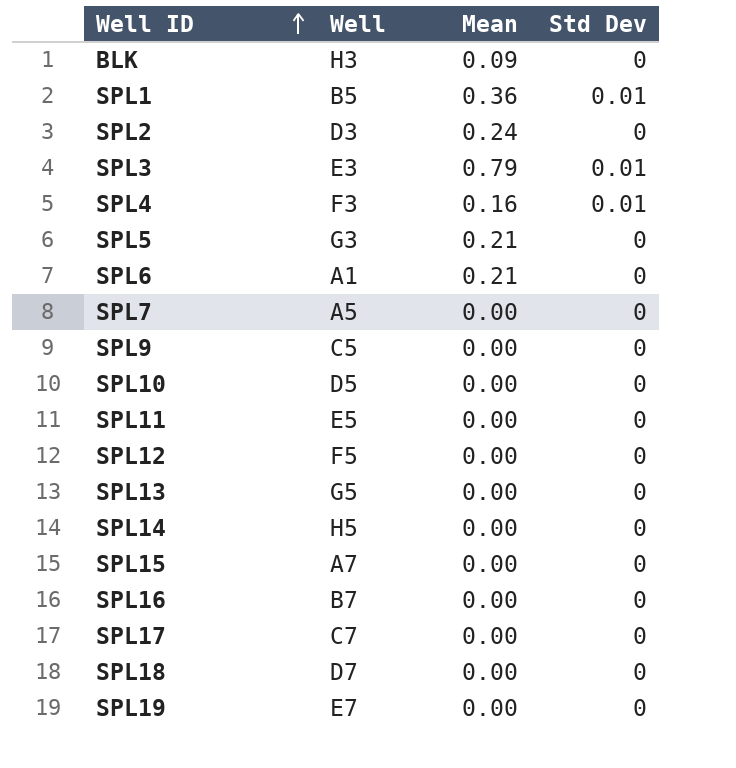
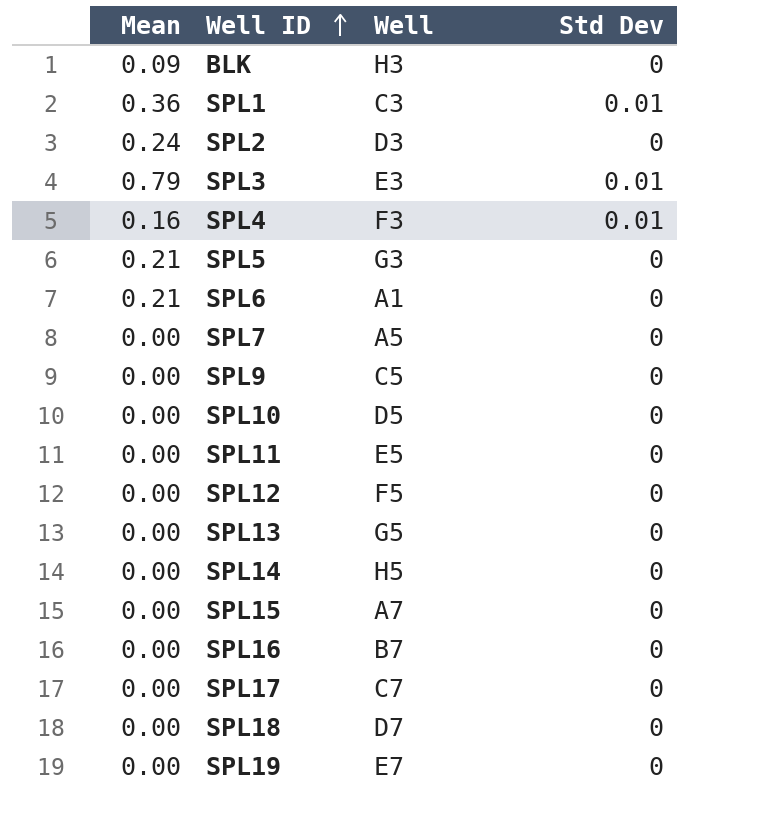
column Mean | position: 3 -> 1
SPL1 | Well: B5 -> C3

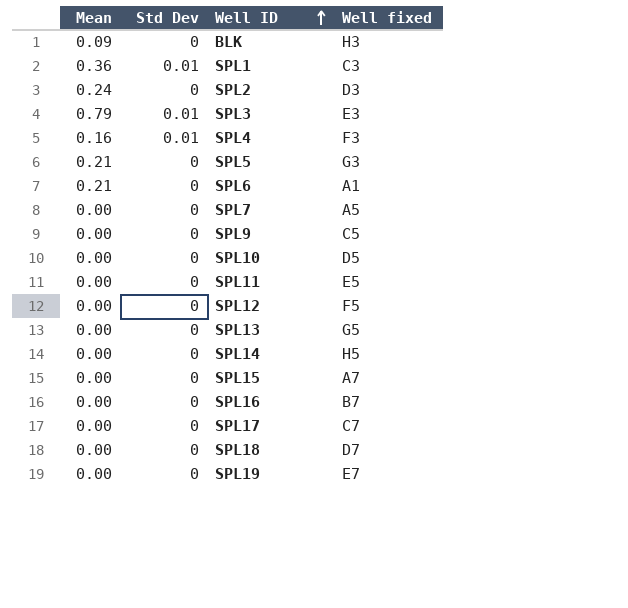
column Std Dev | position: 4 -> 2
column name: Well -> Well fixed

